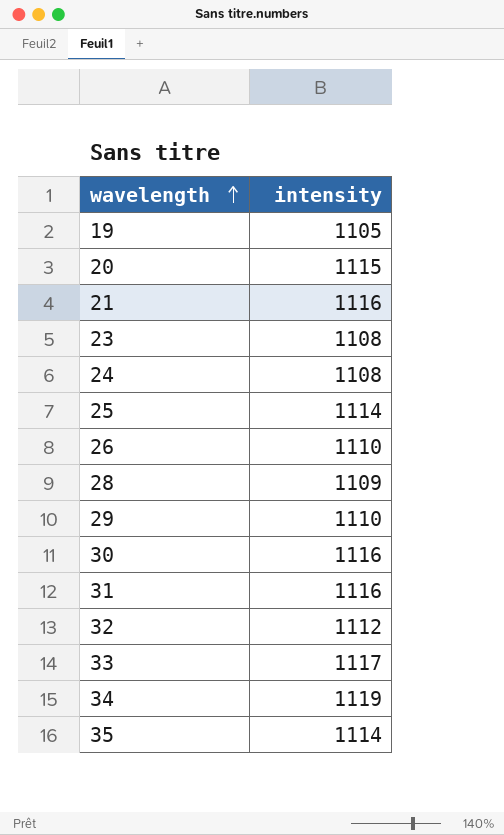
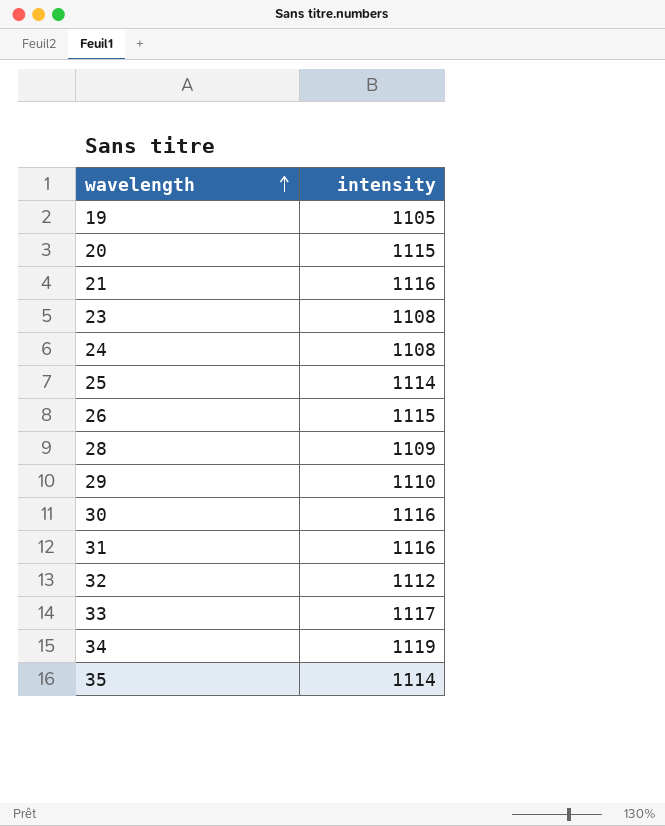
26 | intensity: 1110 -> 1115

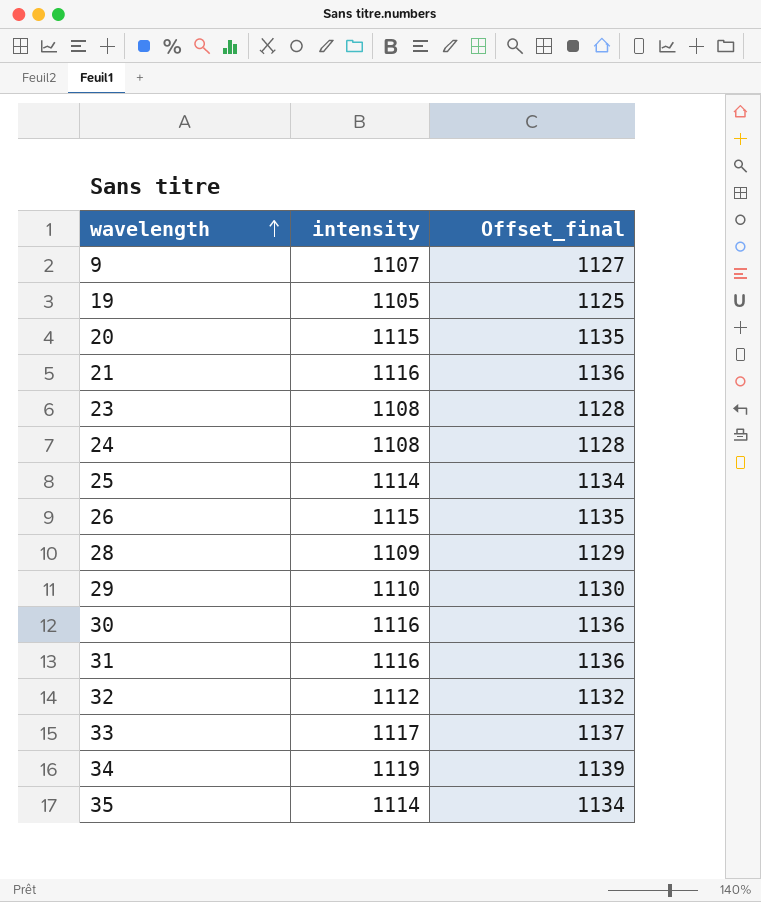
column Offset_final | formula: none -> [intensity] + 20
row 9: none -> 1107 | 1127

